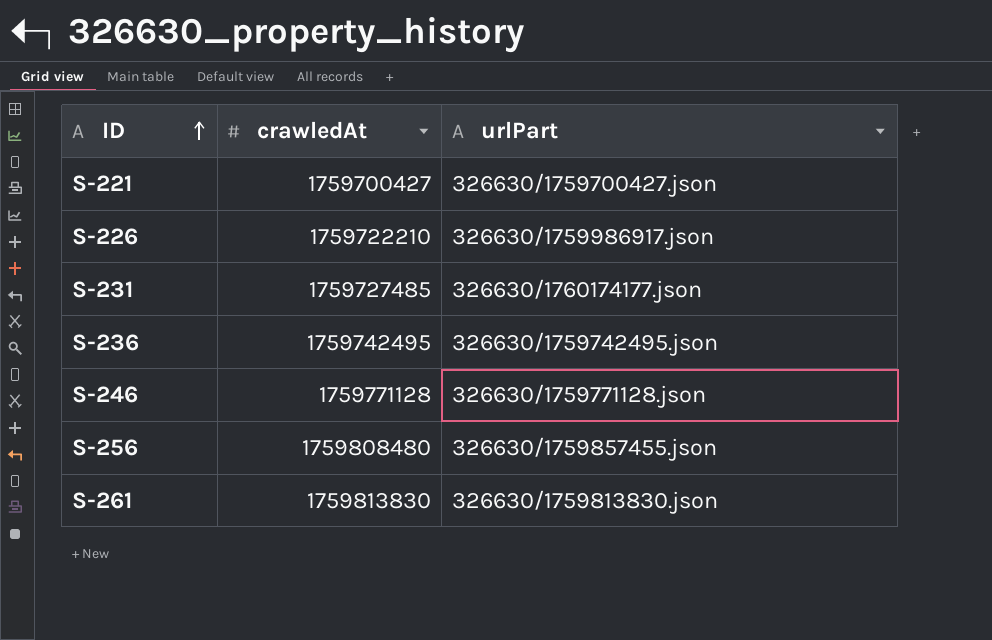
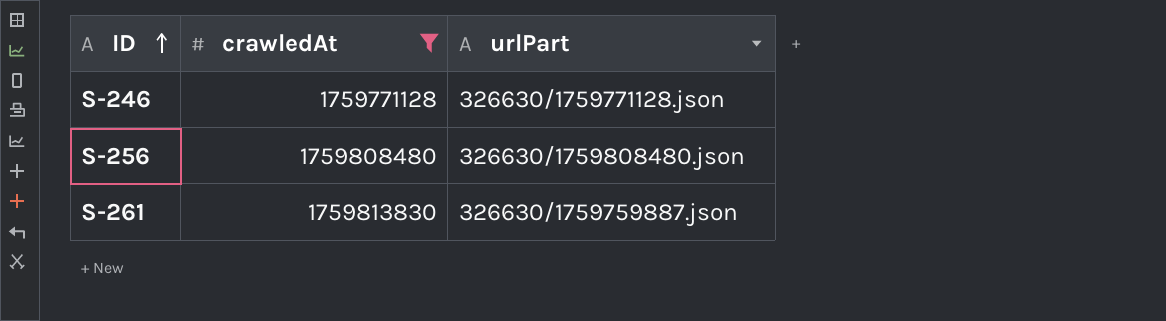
filter: none -> crawledAt >= 1759771128
S-256 | urlPart: 326630/1759857455.json -> 326630/1759808480.json
S-261 | urlPart: 326630/1759813830.json -> 326630/1759759887.json

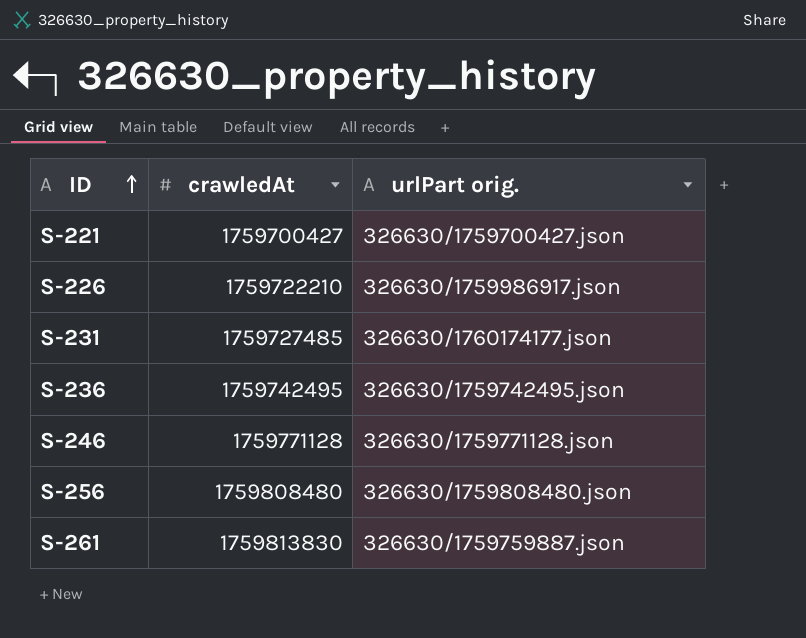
filter: crawledAt >= 1759771128 -> none
column name: urlPart -> urlPart orig.

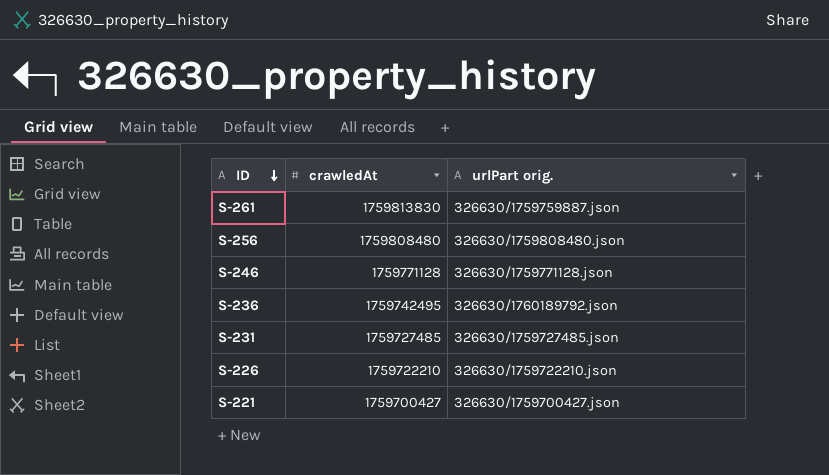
row order: ID ascending -> ID descending
S-236 | urlPart orig.: 326630/1759742495.json -> 326630/1760189792.json
S-231 | urlPart orig.: 326630/1760174177.json -> 326630/1759727485.json
S-226 | urlPart orig.: 326630/1759986917.json -> 326630/1759722210.json

